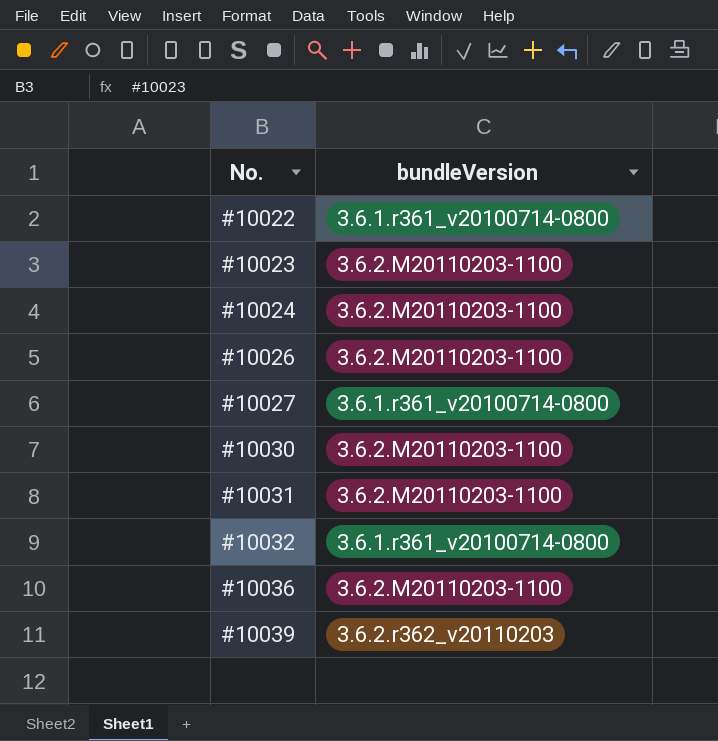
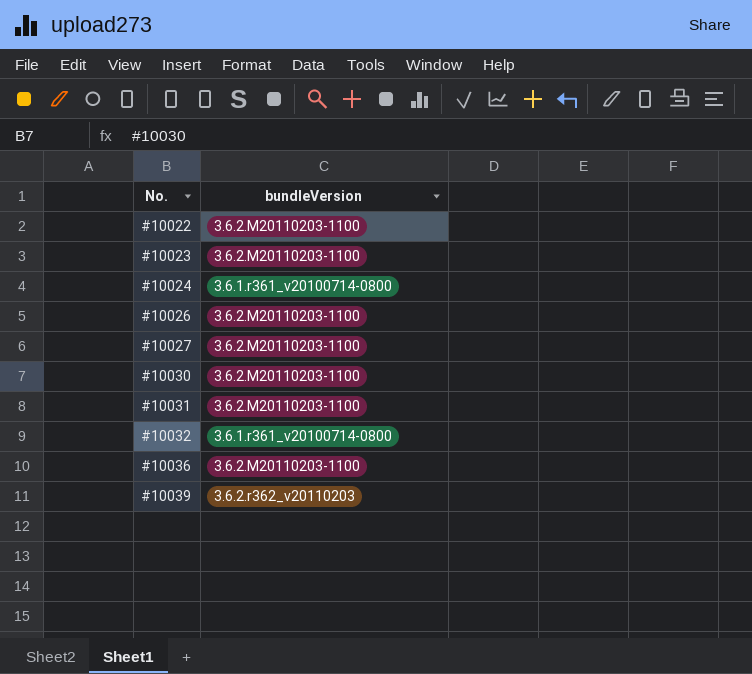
#10022 | bundleVersion: 3.6.1.r361_v20100714-0800 -> 3.6.2.M20110203-1100
#10024 | bundleVersion: 3.6.2.M20110203-1100 -> 3.6.1.r361_v20100714-0800
#10027 | bundleVersion: 3.6.1.r361_v20100714-0800 -> 3.6.2.M20110203-1100

